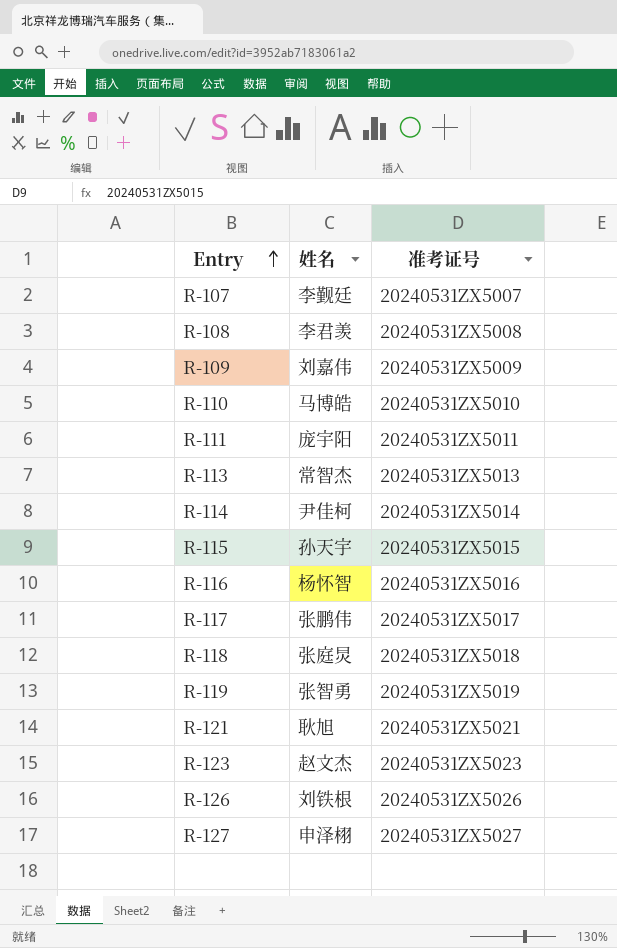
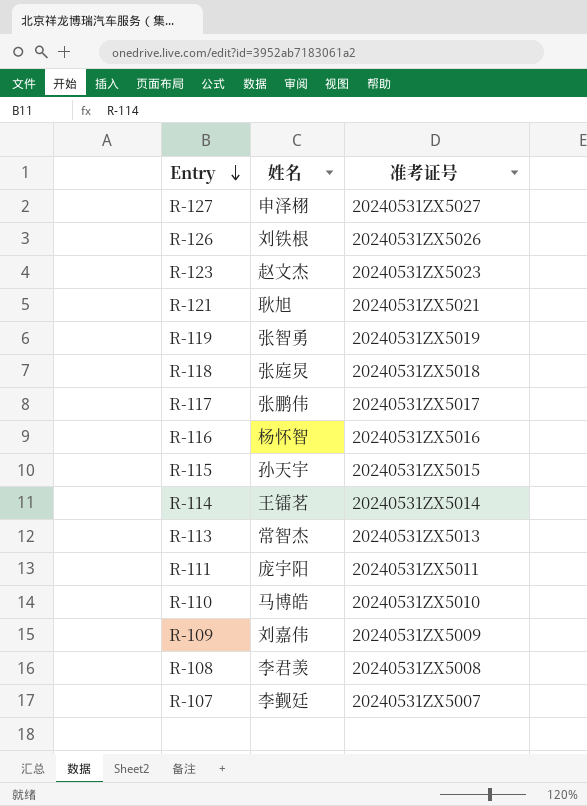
row order: Entry ascending -> Entry descending
R-114 | 姓名: 尹佳柯 -> 王镭茗

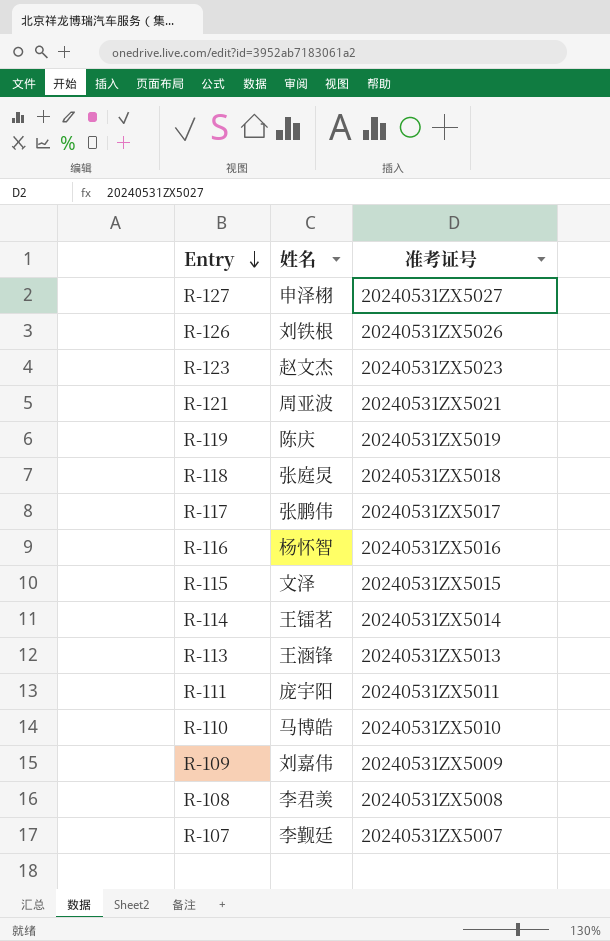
R-121 | 姓名: 耿旭 -> 周亚波
R-119 | 姓名: 张智勇 -> 陈庆
R-115 | 姓名: 孙天宇 -> 文泽
R-113 | 姓名: 常智杰 -> 王涵锋

